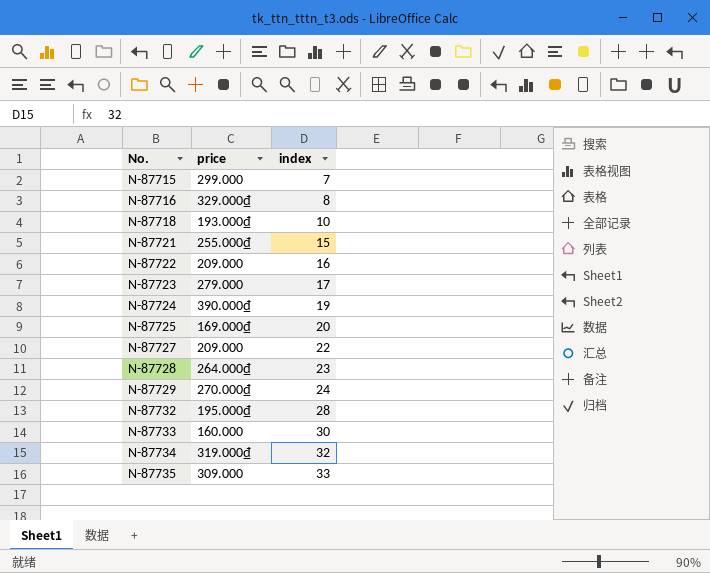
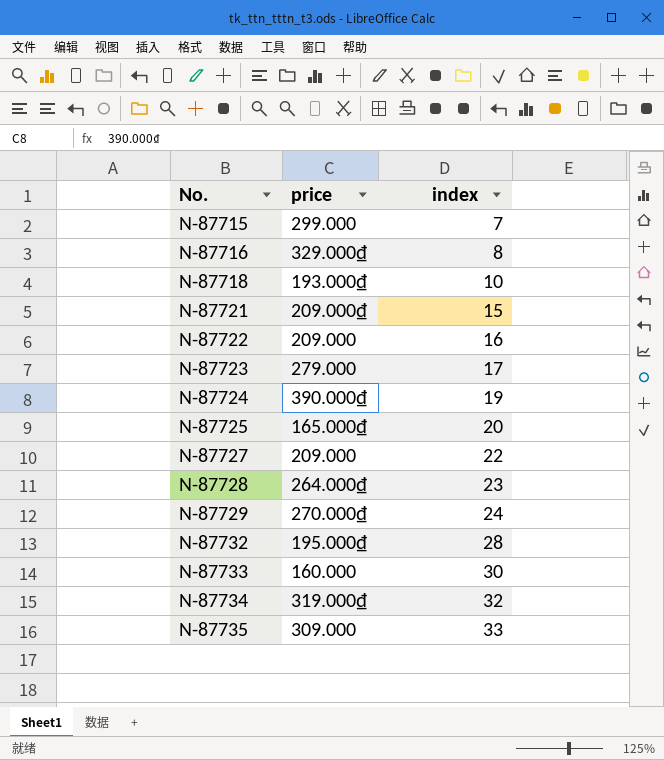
N-87721 | price: 255.000₫ -> 209.000₫
N-87725 | price: 169.000₫ -> 165.000₫

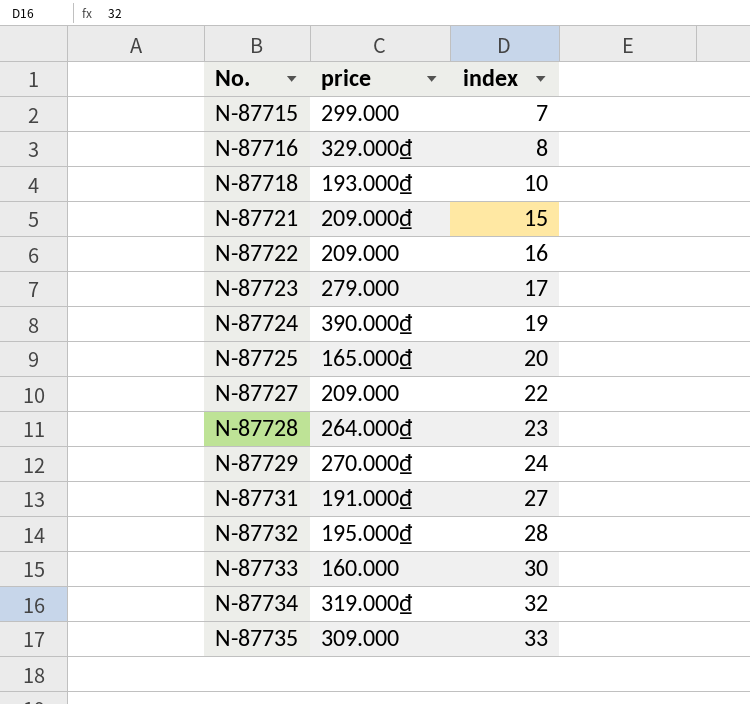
row N-87731: none -> 191.000₫ | 27

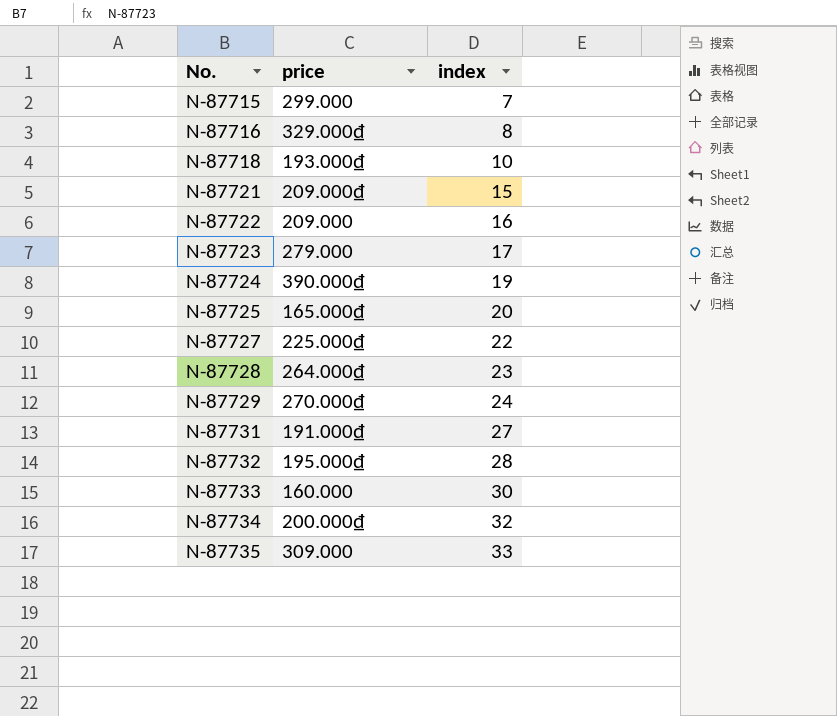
N-87727 | price: 209.000 -> 225.000₫
N-87734 | price: 319.000₫ -> 200.000₫

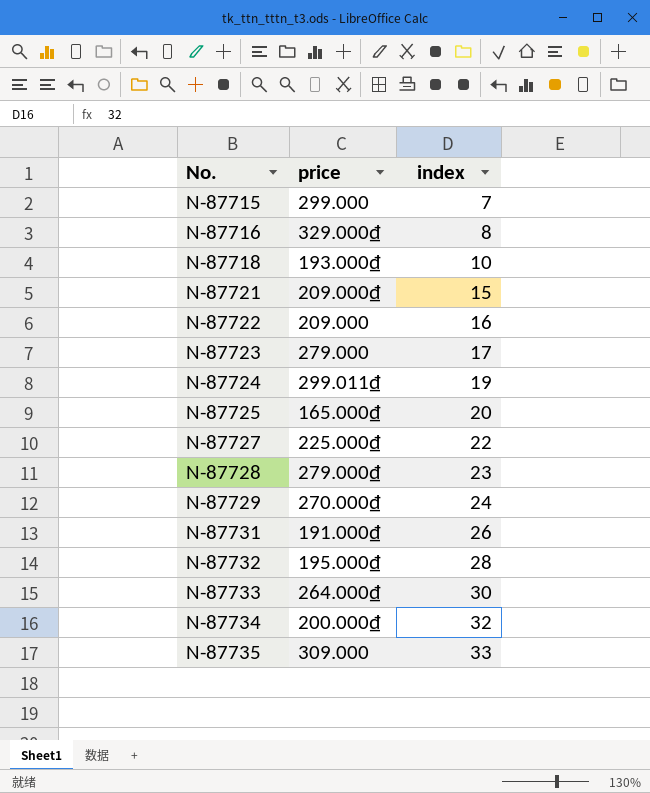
N-87724 | price: 390.000₫ -> 299.011₫
N-87728 | price: 264.000₫ -> 279.000₫
N-87731 | index: 27 -> 26
N-87733 | price: 160.000 -> 264.000₫

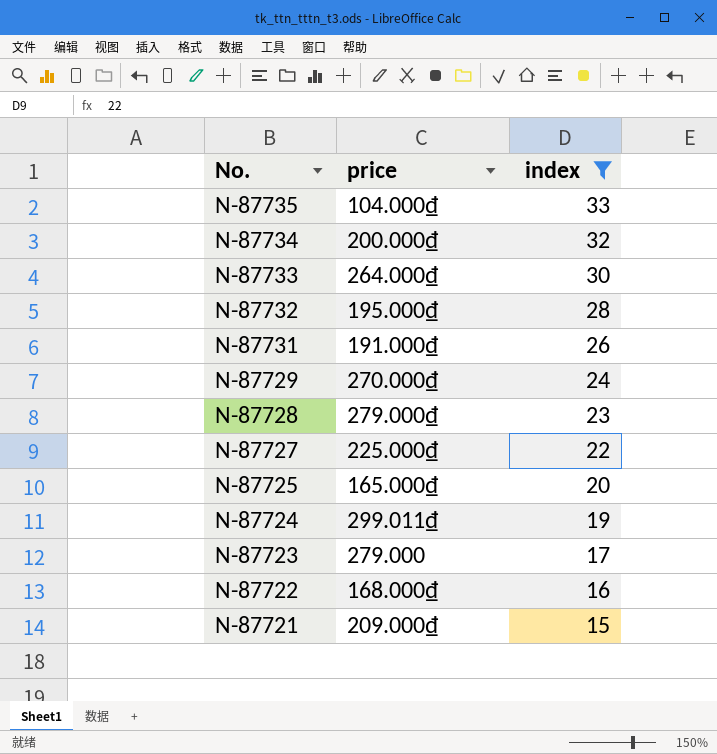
filter: none -> index >= 15
row order: No. ascending -> No. descending
N-87735 | price: 309.000 -> 104.000₫
N-87722 | price: 209.000 -> 168.000₫

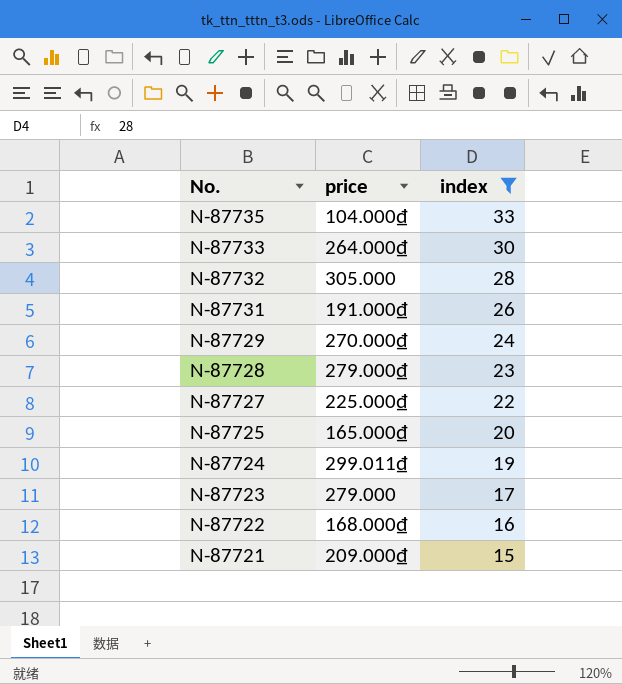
row N-87734: 200.000₫ | 32 -> none
N-87732 | price: 195.000₫ -> 305.000

